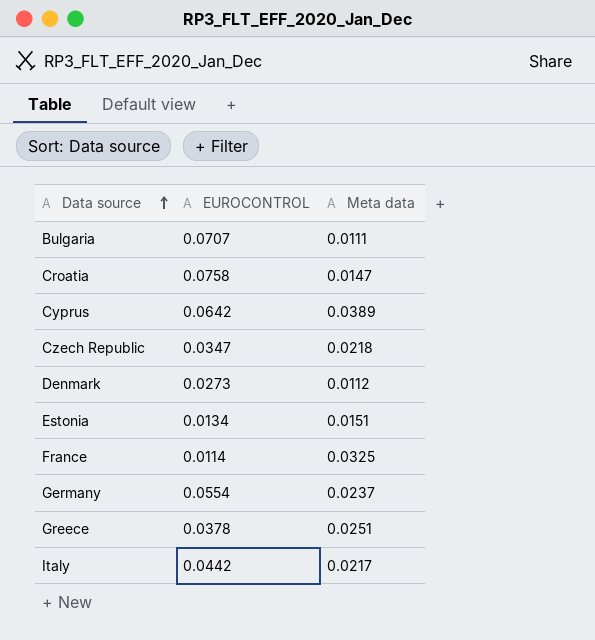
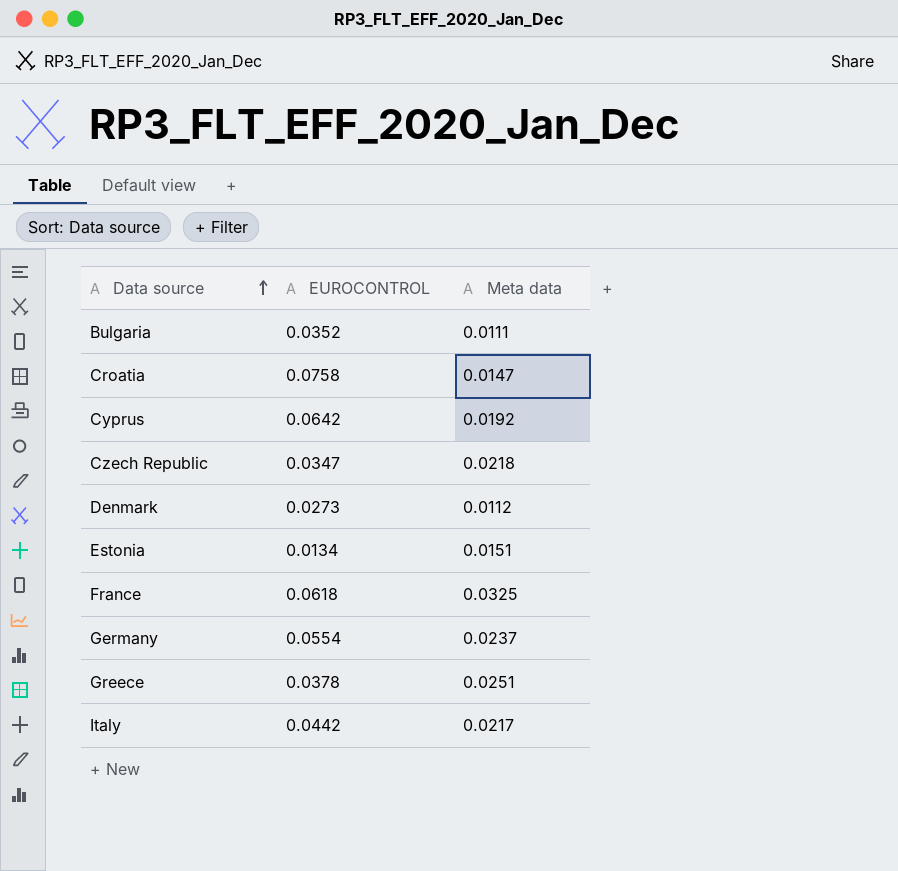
Bulgaria | EUROCONTROL: 0.0707 -> 0.0352
Cyprus | Meta data: 0.0389 -> 0.0192
France | EUROCONTROL: 0.0114 -> 0.0618

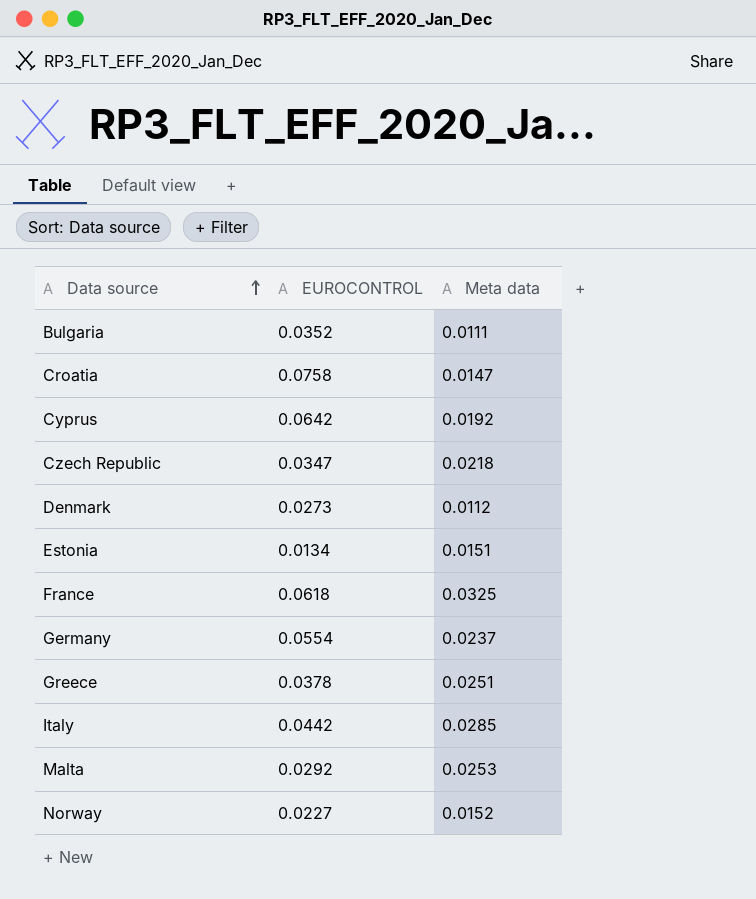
Italy | Meta data: 0.0217 -> 0.0285
row Malta: none -> 0.0292 | 0.0253
row Norway: none -> 0.0227 | 0.0152

